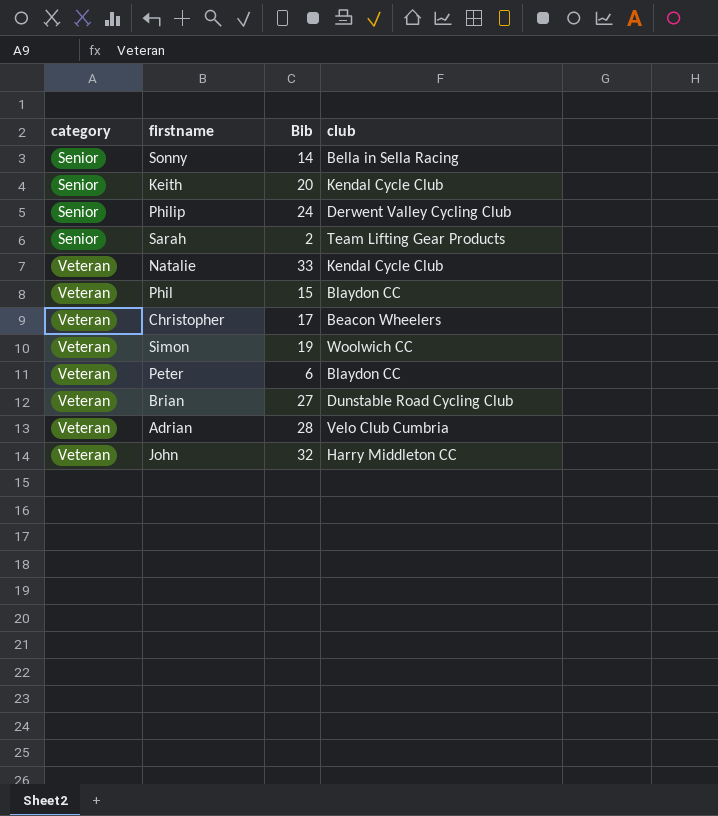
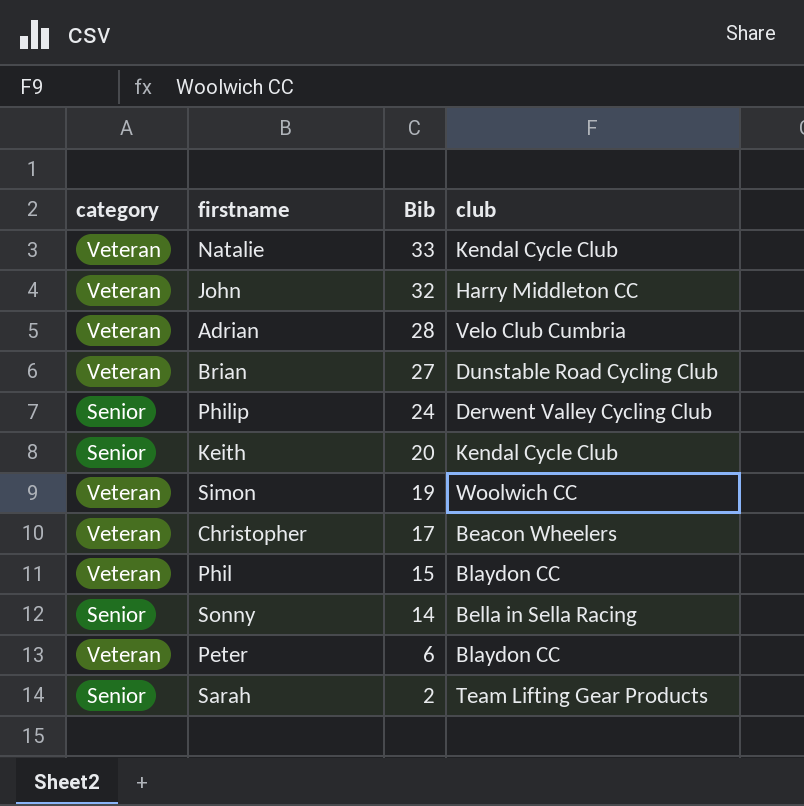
row order: category ascending -> Bib descending

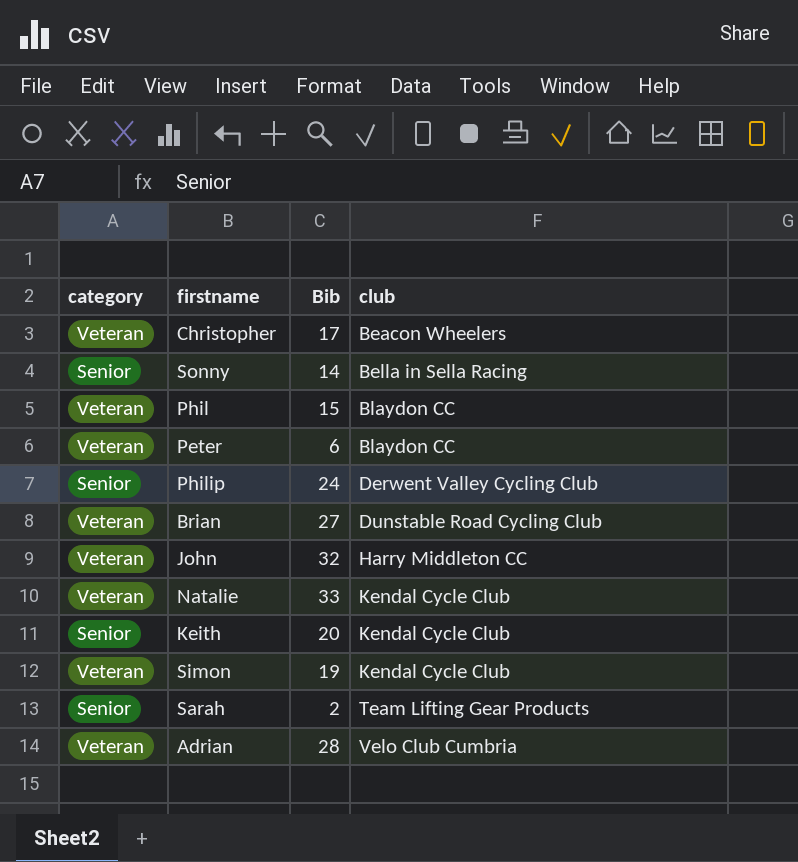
row order: Bib descending -> club ascending
Simon | club: Woolwich CC -> Kendal Cycle Club

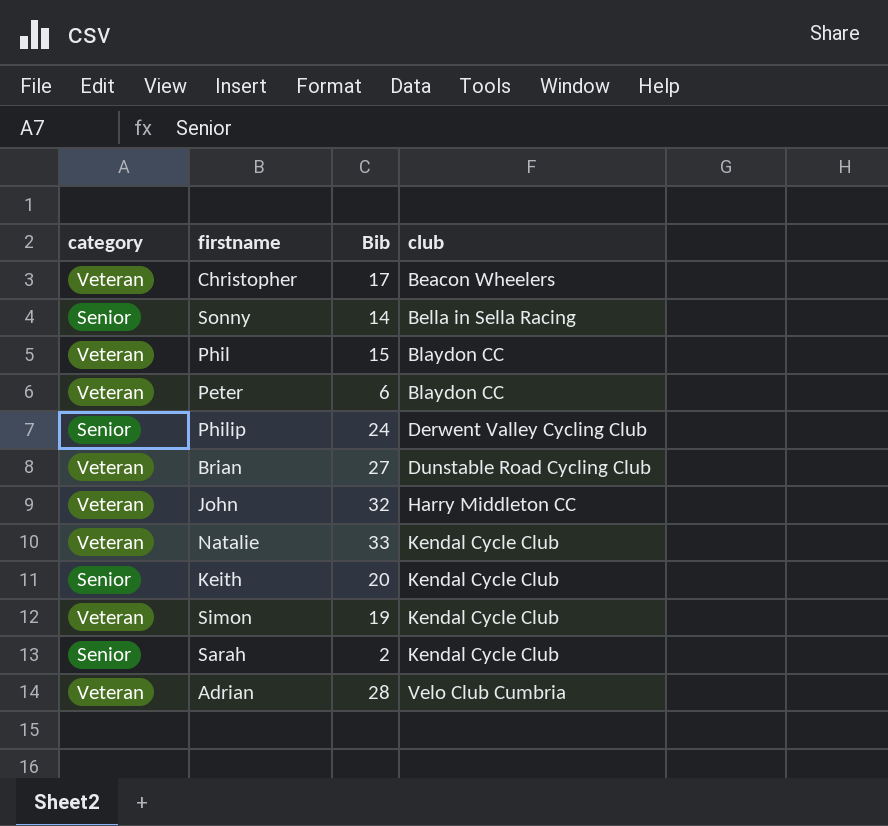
Sarah | club: Team Lifting Gear Products -> Kendal Cycle Club

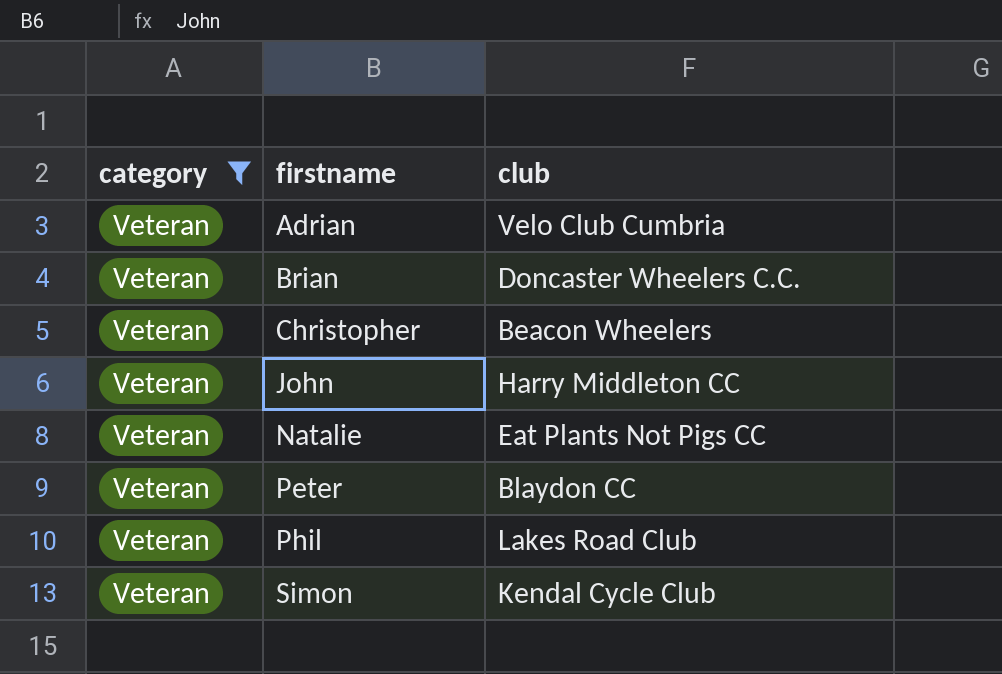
filter: none -> category = Veteran
row order: club ascending -> firstname ascending
column Bib | position: 3 -> none
Brian | club: Dunstable Road Cycling Club -> Doncaster Wheelers C.C.
Natalie | club: Kendal Cycle Club -> Eat Plants Not Pigs CC
Phil | club: Blaydon CC -> Lakes Road Club

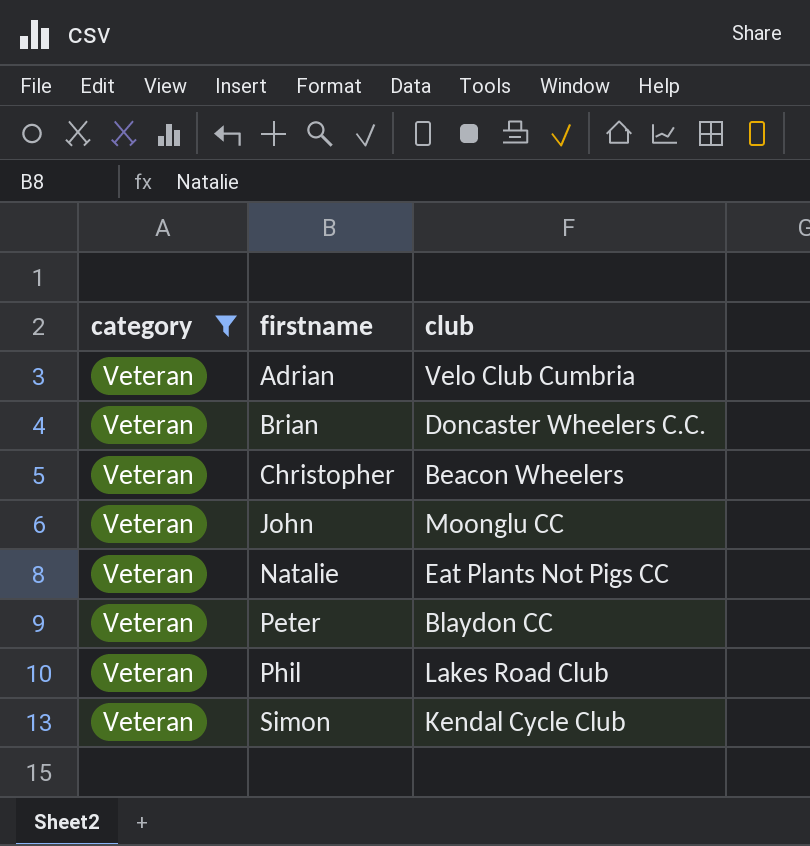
John | club: Harry Middleton CC -> Moonglu CC

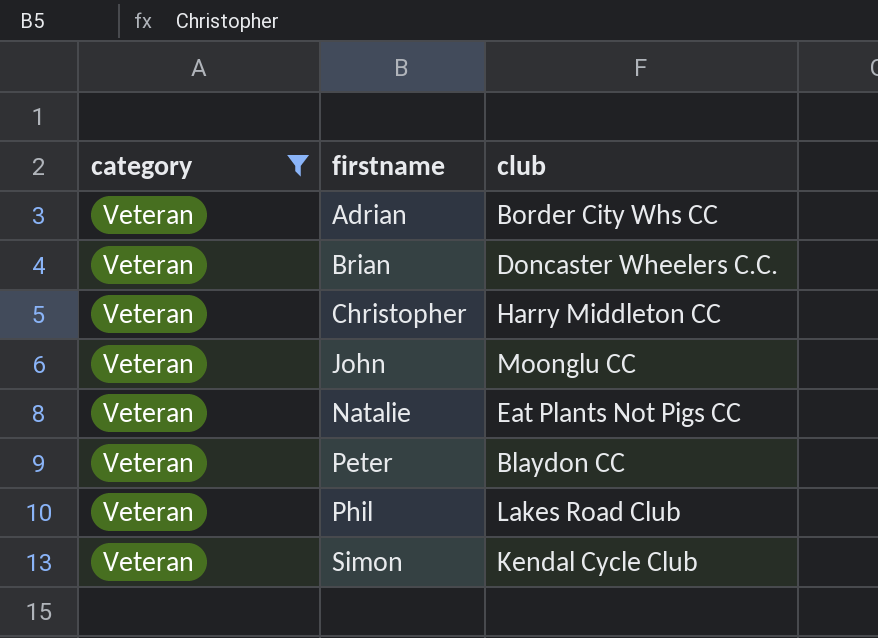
Adrian | club: Velo Club Cumbria -> Border City Whs CC
Christopher | club: Beacon Wheelers -> Harry Middleton CC

